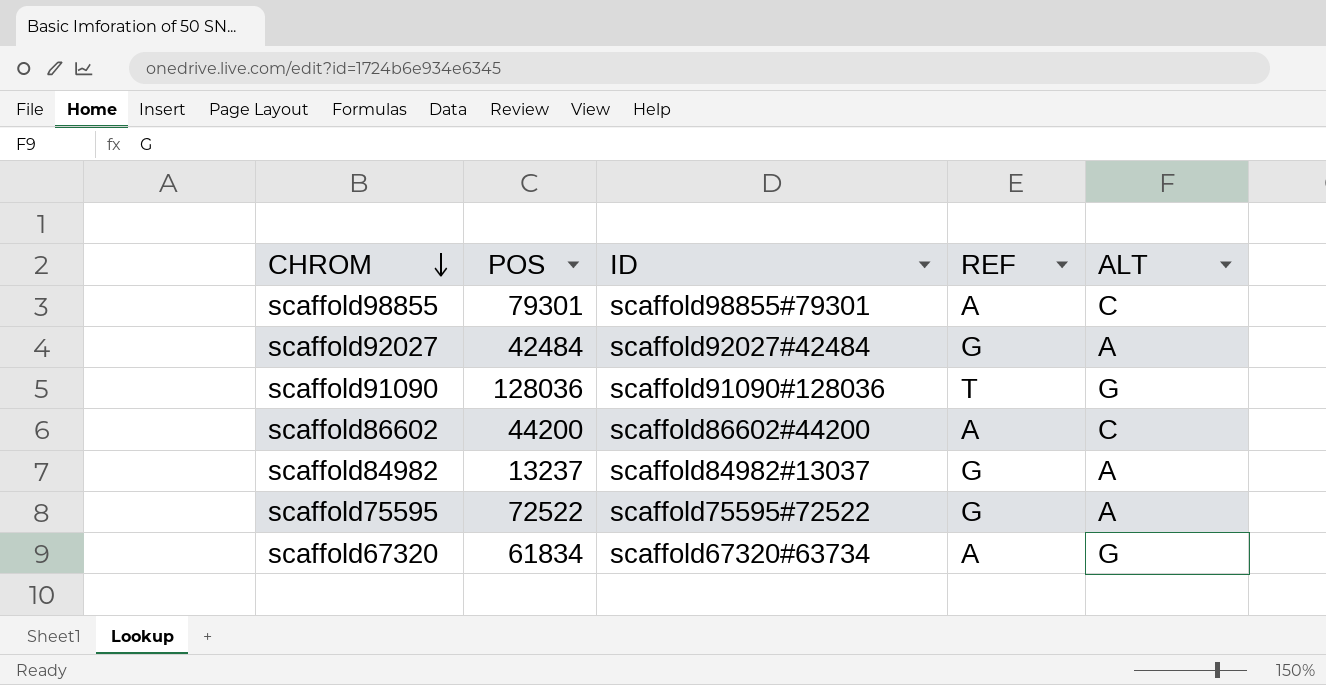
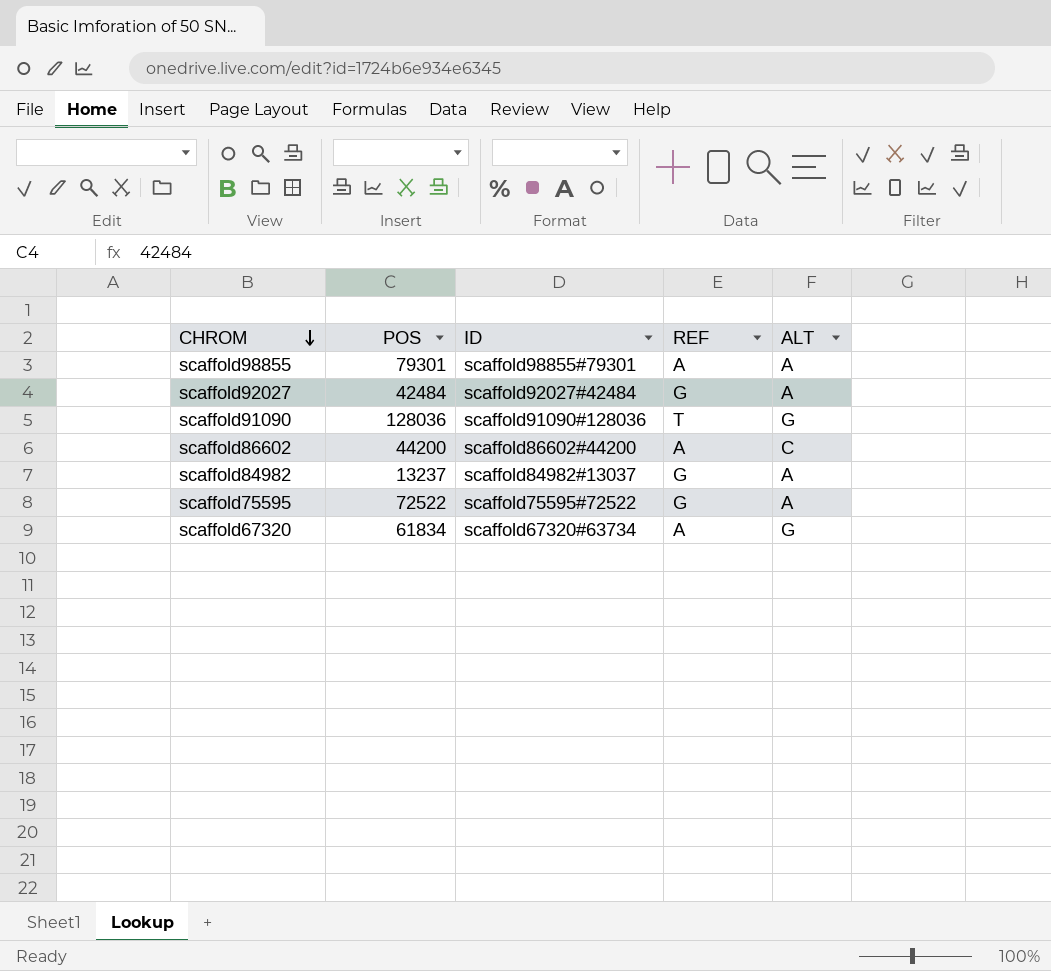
scaffold98855 | ALT: C -> A

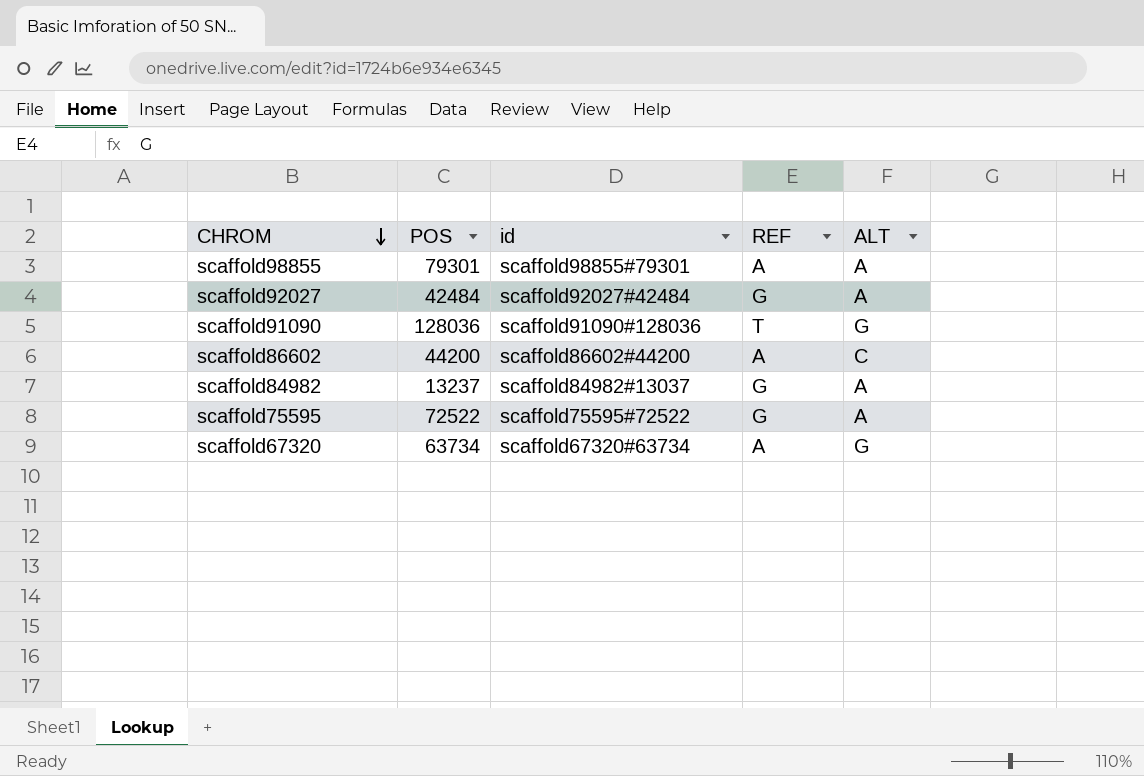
column name: ID -> id
scaffold67320 | POS: 61834 -> 63734

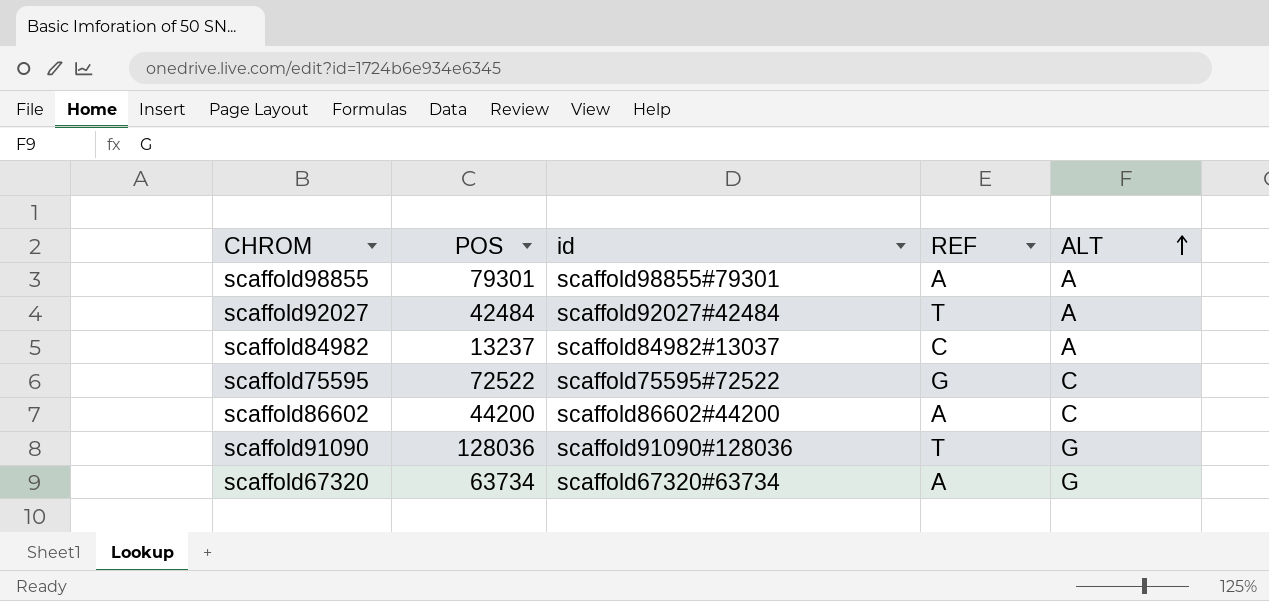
row order: CHROM descending -> ALT ascending
scaffold92027 | REF: G -> T
scaffold84982 | REF: G -> C
scaffold75595 | ALT: A -> C

